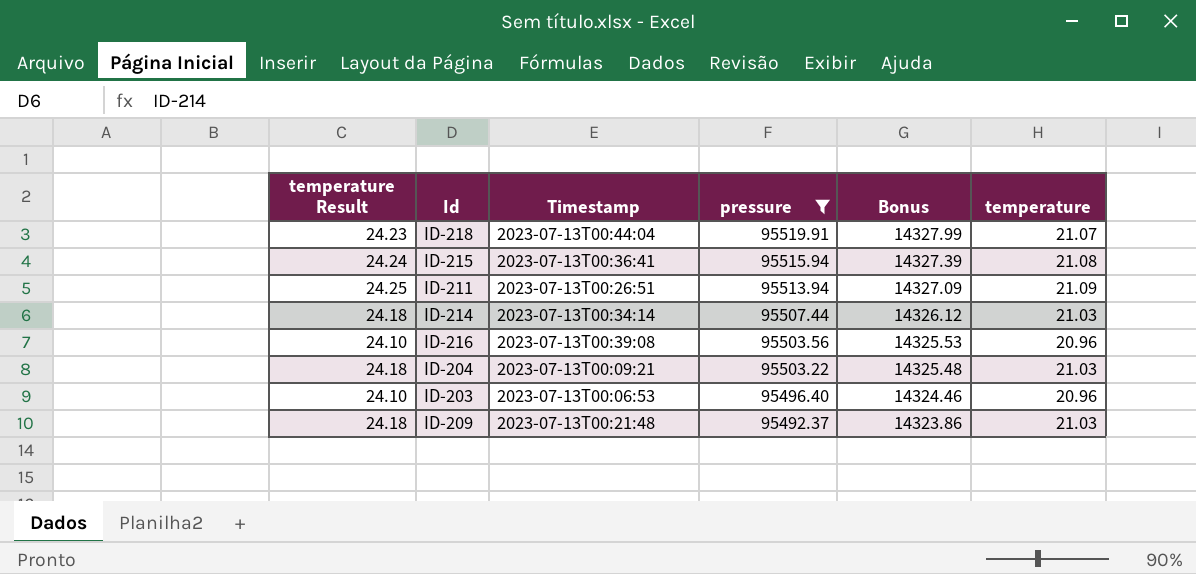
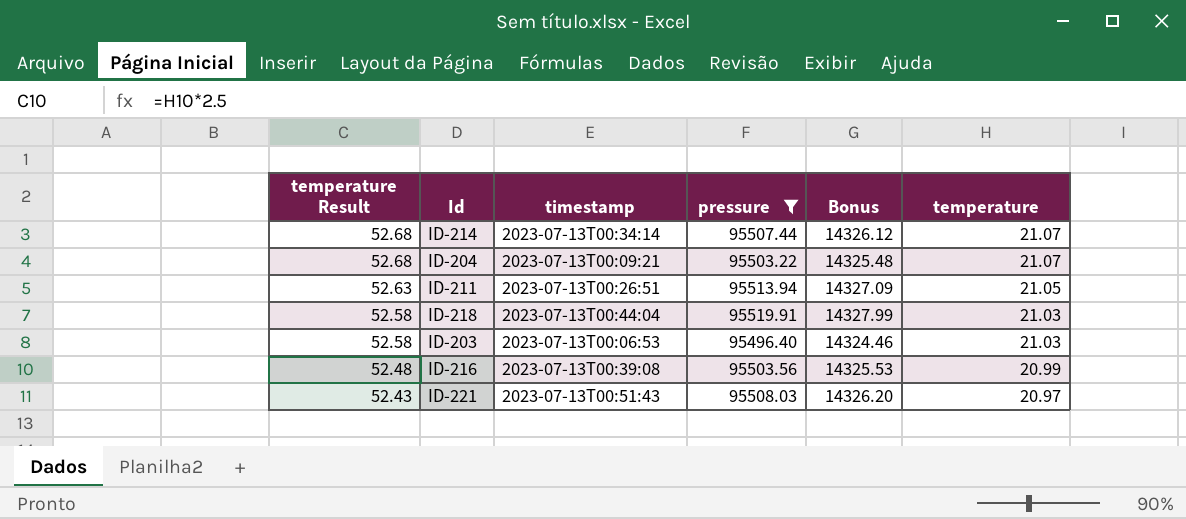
row order: pressure descending -> temperature Result descending
column temperature Result | formula: [temperature] * 1.15 -> [temperature] * 2.5
column name: Timestamp -> timestamp
row ID-215: 24.24 | 2023-07-13T00:36:41 | 95515.94 | 14327.39 | 21.08 -> none
row ID-209: 24.18 | 2023-07-13T00:21:48 | 95492.37 | 14323.86 | 21.03 -> none
ID-214 | temperature: 21.03 -> 21.07
ID-204 | temperature: 21.03 -> 21.07
ID-211 | temperature: 21.09 -> 21.05
ID-218 | temperature: 21.07 -> 21.03
ID-203 | temperature: 20.96 -> 21.03
ID-216 | temperature: 20.96 -> 20.99
row ID-221: none -> 52.43 | 2023-07-13T00:51:43 | 95508.03 | 14326.20 | 20.97

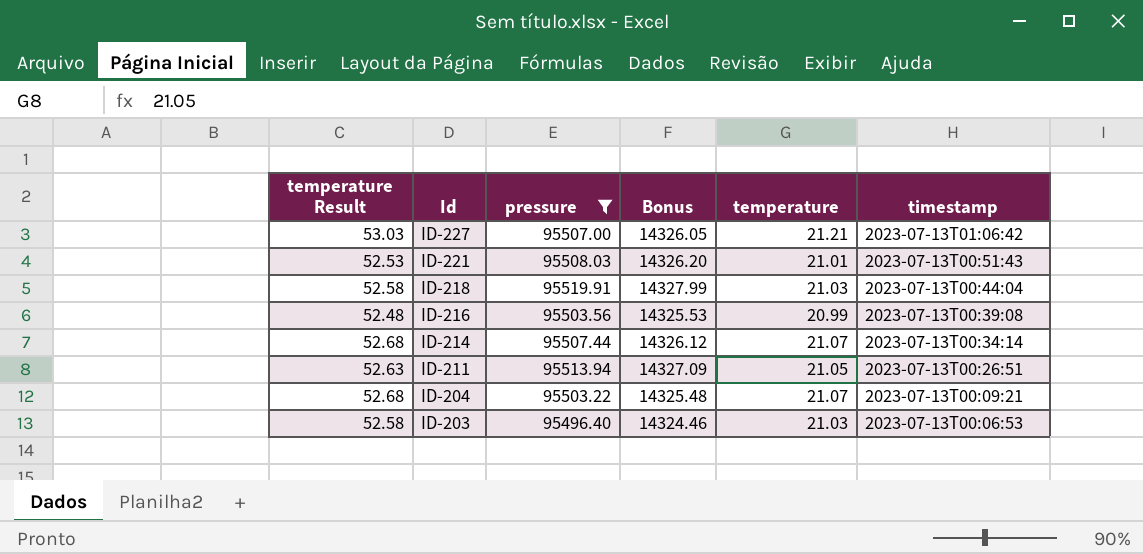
row order: temperature Result descending -> Id descending
column timestamp | position: 3 -> 6
row ID-227: none -> 53.03 | 95507.00 | 14326.05 | 21.21 | 2023-07-13T01:06:42
ID-221 | temperature Result: 52.43 -> 52.53
ID-221 | temperature: 20.97 -> 21.01

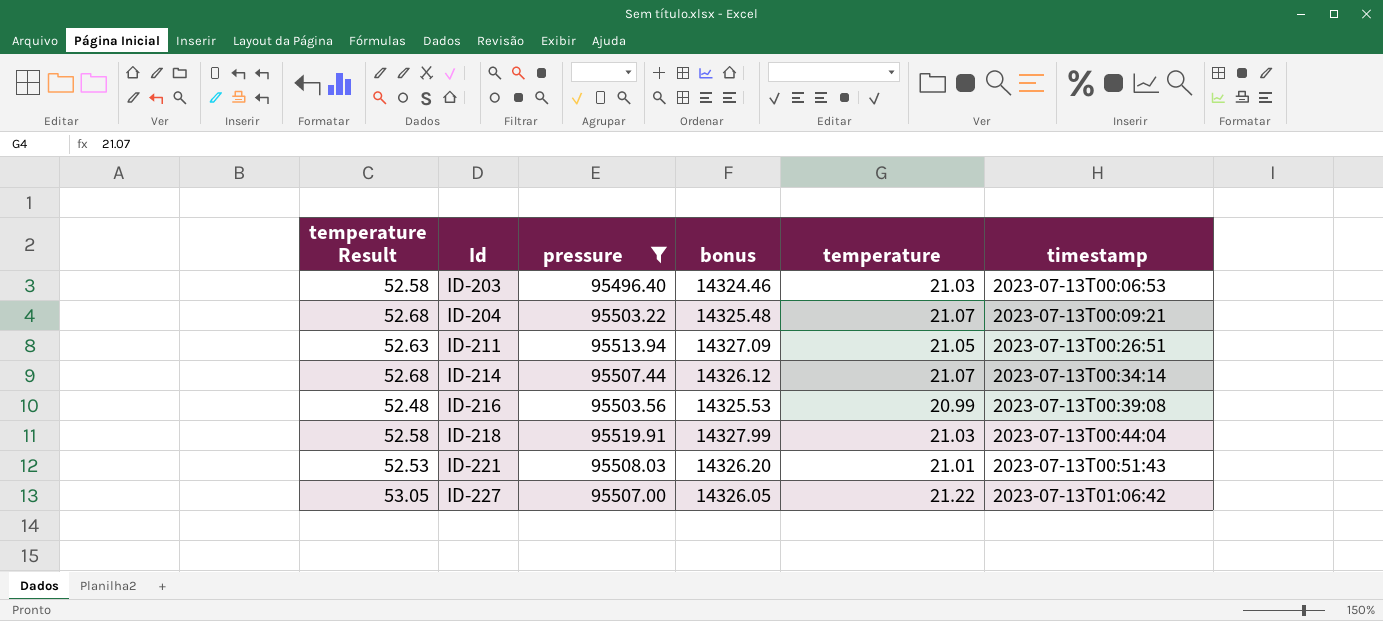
row order: Id descending -> Id ascending
column name: Bonus -> bonus
ID-227 | temperature Result: 53.03 -> 53.05
ID-227 | temperature: 21.21 -> 21.22

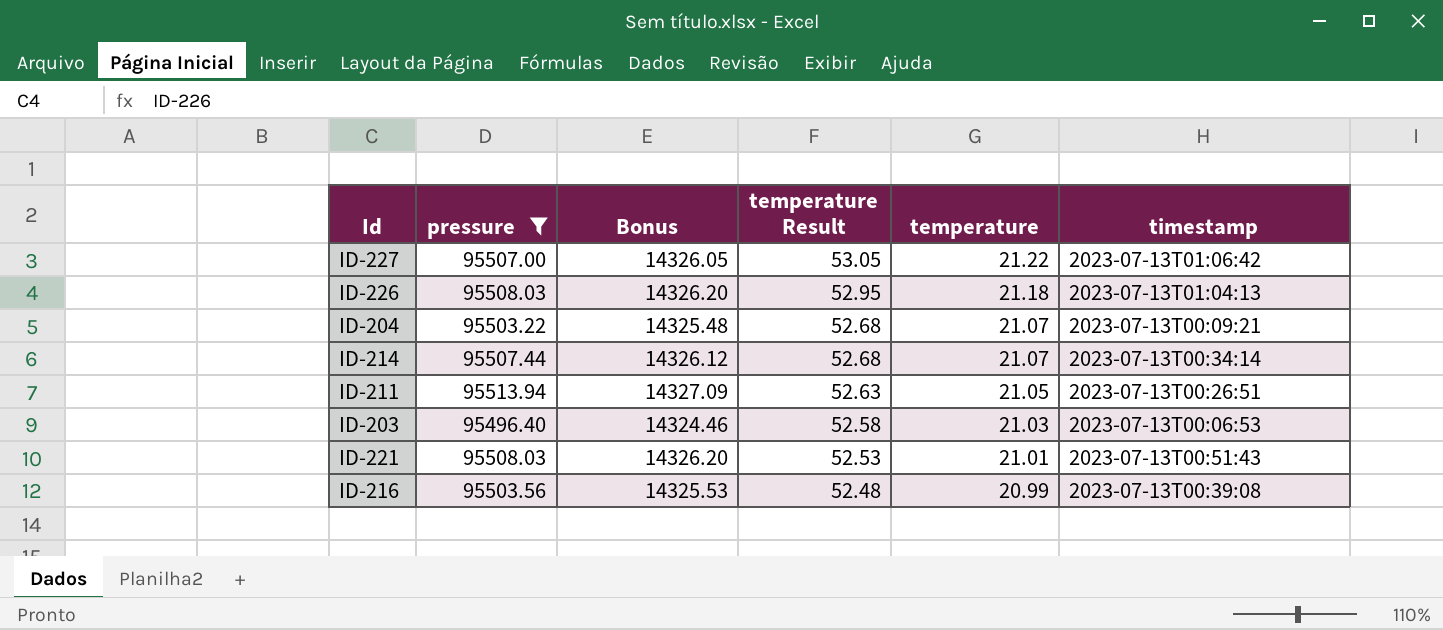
row order: Id ascending -> temperature Result descending
column name: bonus -> Bonus
column temperature Result | position: 1 -> 4
row ID-218: 52.58 | 95519.91 | 14327.99 | 21.03 | 2023-07-13T00:44:04 -> none
row ID-226: none -> 95508.03 | 14326.20 | 52.95 | 21.18 | 2023-07-13T01:04:13

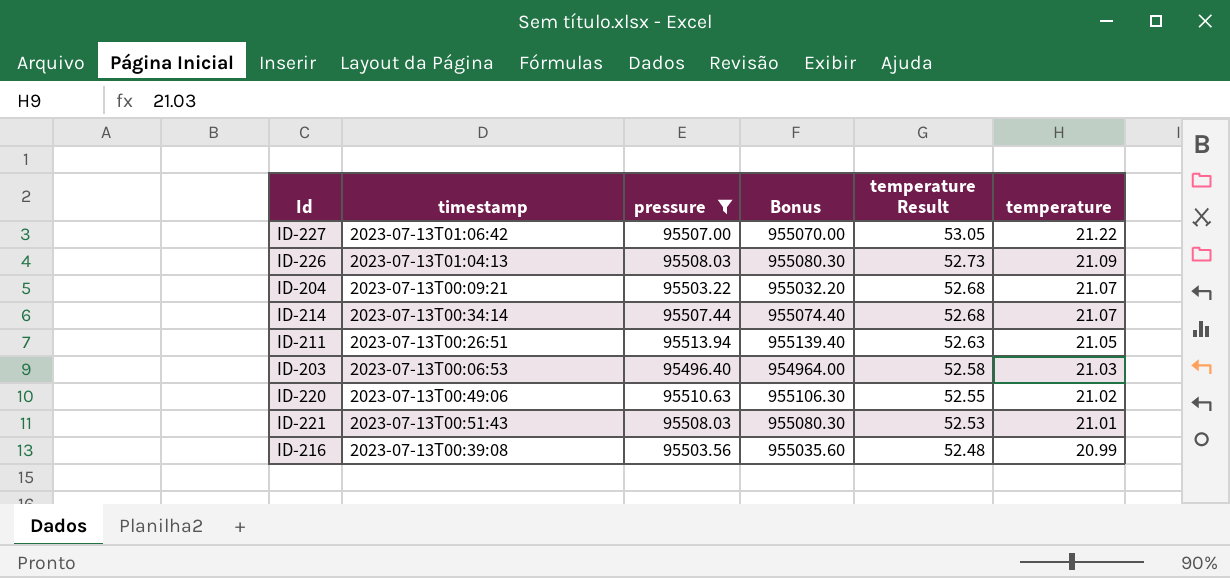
column timestamp | position: 6 -> 2
column Bonus | formula: [pressure] * 0.15 -> [pressure] * 10
ID-226 | temperature Result: 52.95 -> 52.73
ID-226 | temperature: 21.18 -> 21.09
row ID-220: none -> 2023-07-13T00:49:06 | 95510.63 | 955106.30 | 52.55 | 21.02

